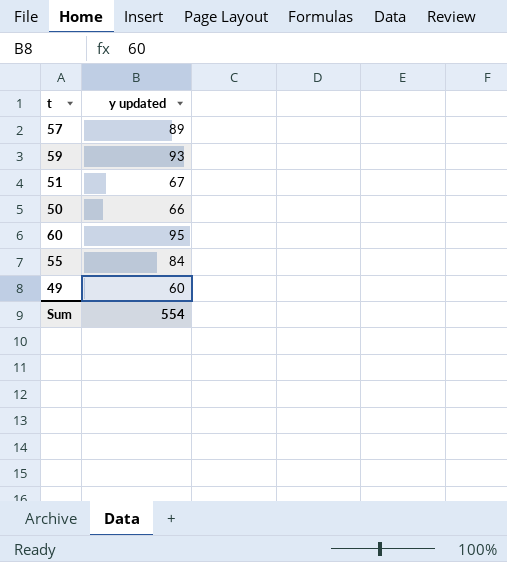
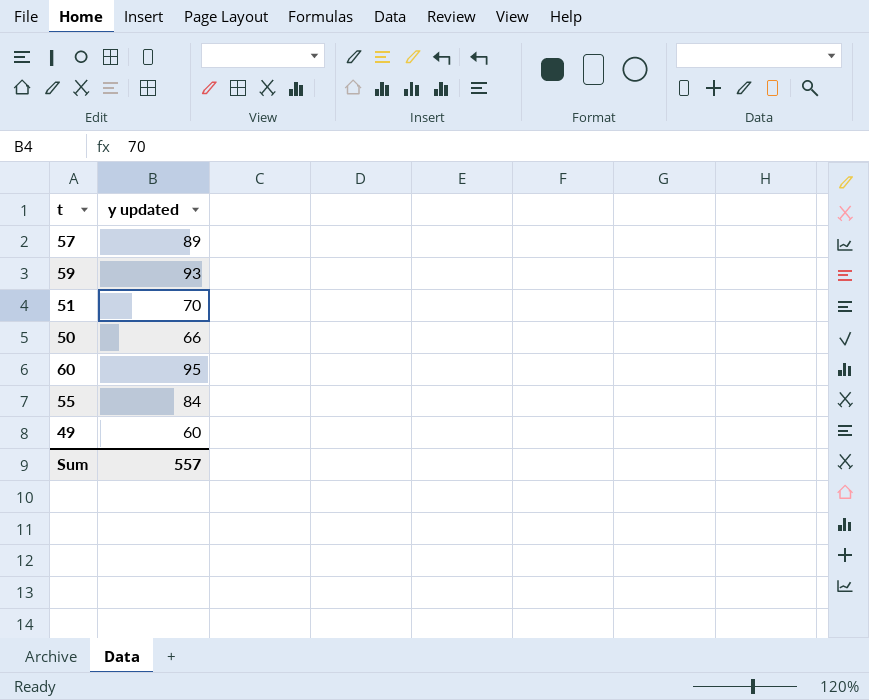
51 | y updated: 67 -> 70
Sum | y updated: 554 -> 557

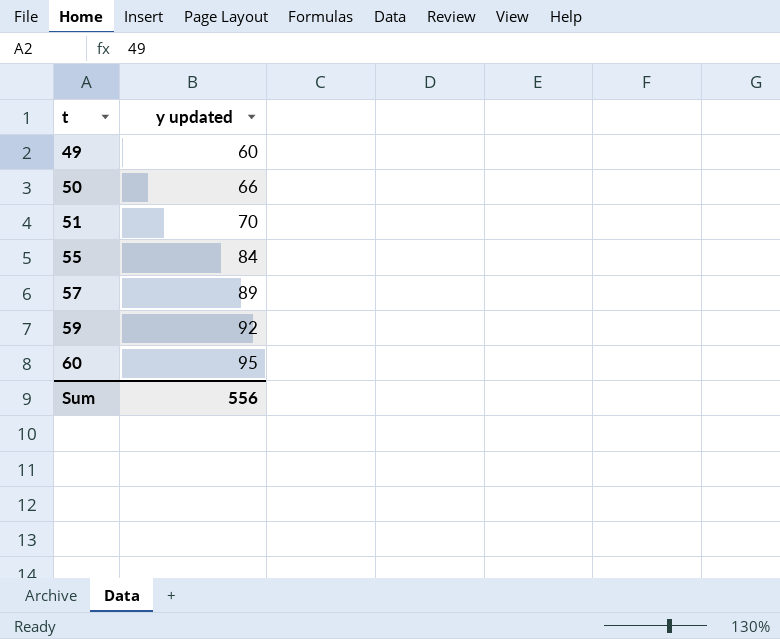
row order: none -> t ascending
59 | y updated: 93 -> 92
Sum | y updated: 557 -> 556

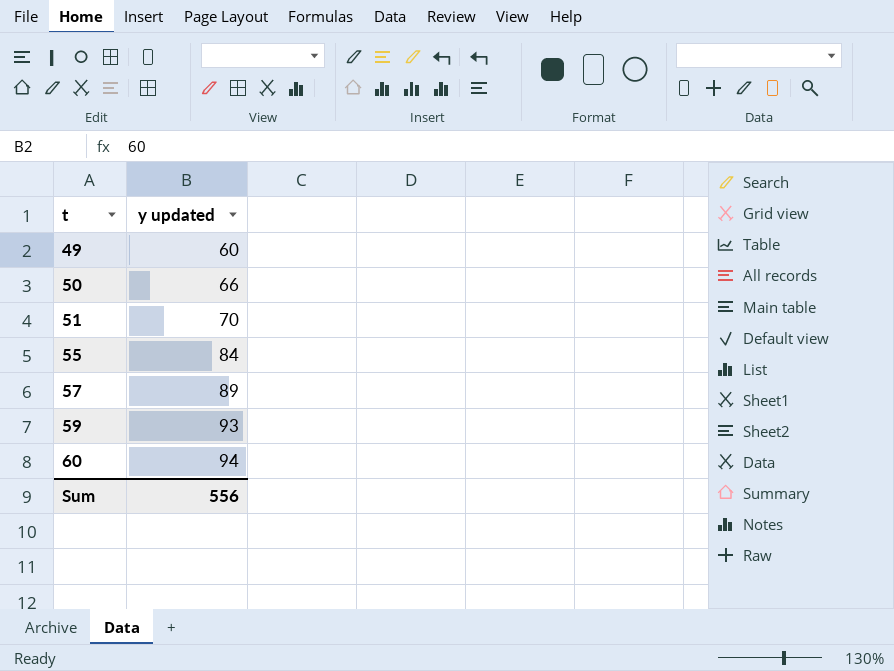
59 | y updated: 92 -> 93
60 | y updated: 95 -> 94

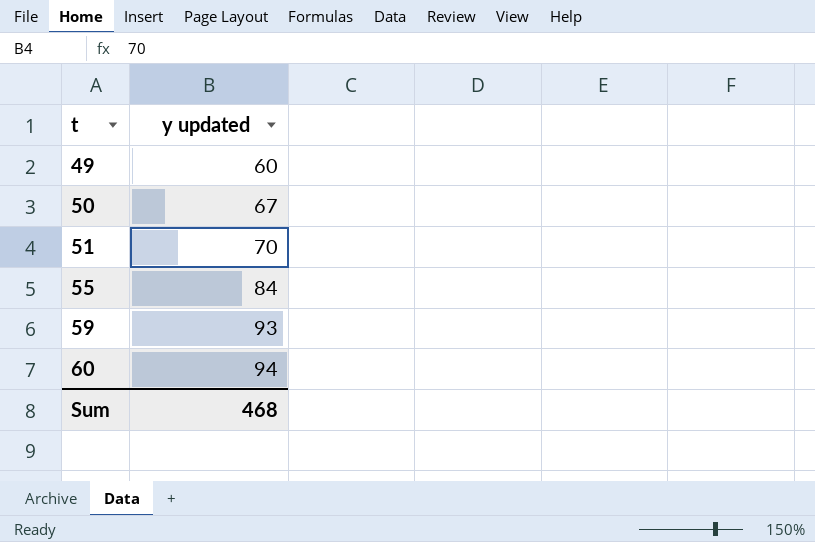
row 57: 89 -> none
50 | y updated: 66 -> 67
Sum | y updated: 556 -> 468

